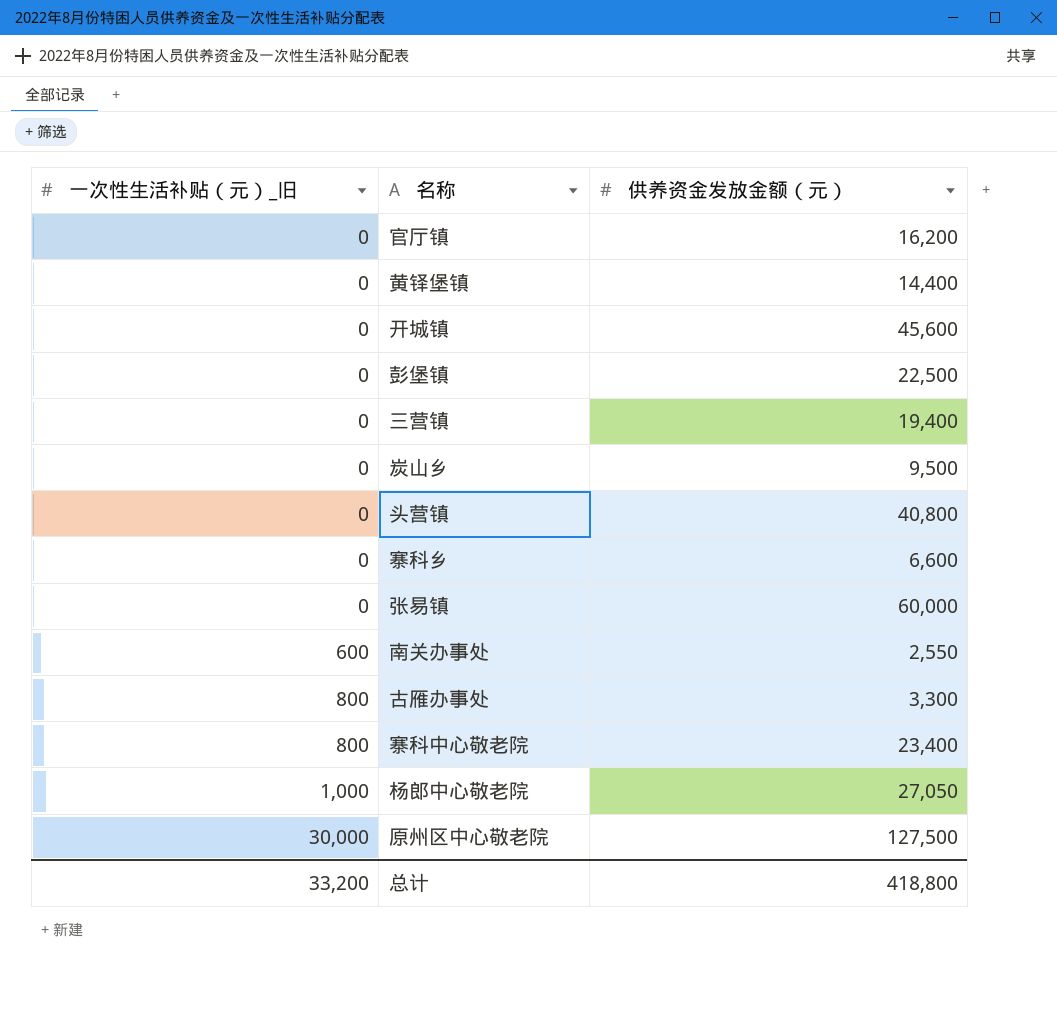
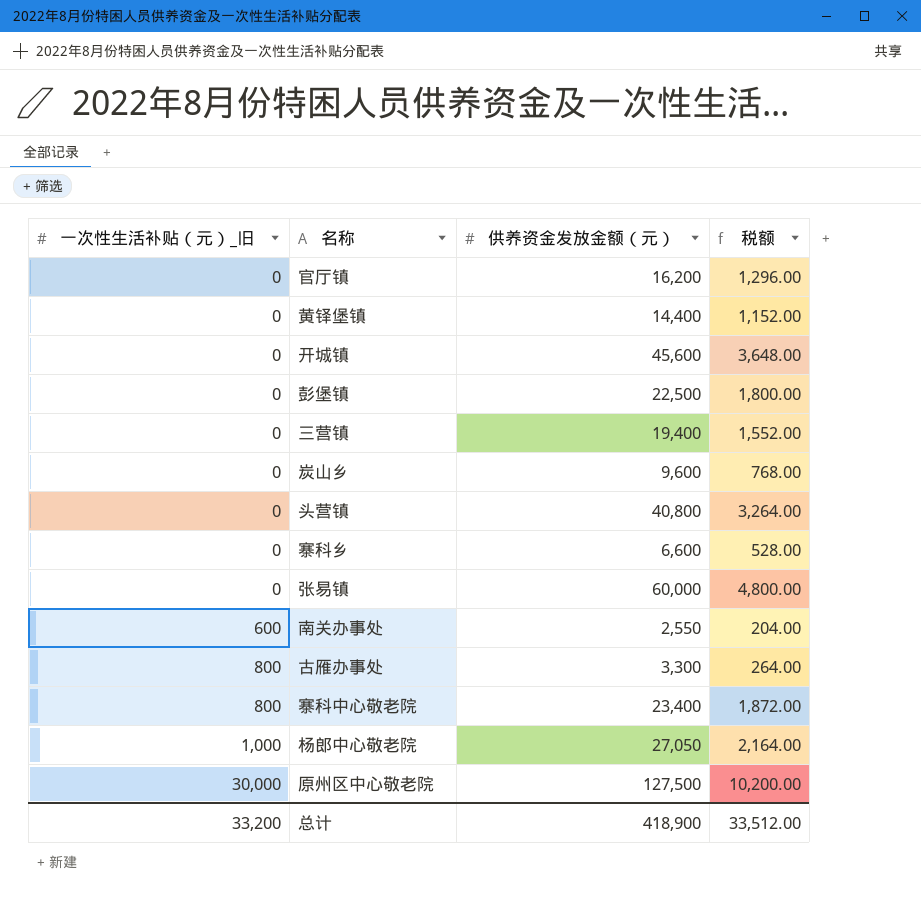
column 税额 | formula: none -> [供养资金发放金额（元）] * 0.08
炭山乡 | 供养资金发放金额（元）: 9,500 -> 9,600
总计 | 供养资金发放金额（元）: 418,800 -> 418,900

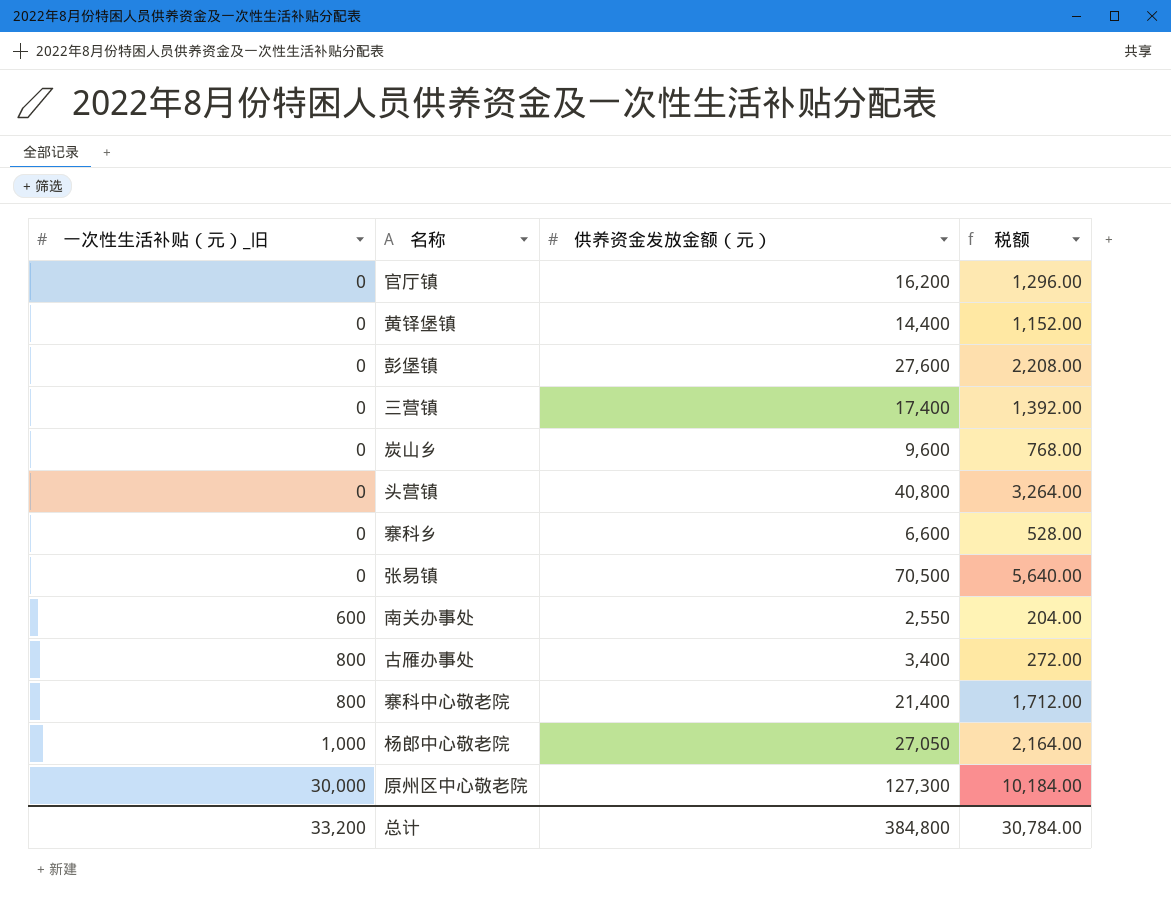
row 开城镇: 0 | 45,600 | 3,648.00 -> none
彭堡镇 | 供养资金发放金额（元）: 22,500 -> 27,600
彭堡镇 | 税额: 1,800.00 -> 2,208.00
三营镇 | 供养资金发放金额（元）: 19,400 -> 17,400
三营镇 | 税额: 1,552.00 -> 1,392.00
张易镇 | 供养资金发放金额（元）: 60,000 -> 70,500
张易镇 | 税额: 4,800.00 -> 5,640.00
古雁办事处 | 供养资金发放金额（元）: 3,300 -> 3,400
古雁办事处 | 税额: 264.00 -> 272.00
寨科中心敬老院 | 供养资金发放金额（元）: 23,400 -> 21,400
寨科中心敬老院 | 税额: 1,872.00 -> 1,712.00
原州区中心敬老院 | 供养资金发放金额（元）: 127,500 -> 127,300
原州区中心敬老院 | 税额: 10,200.00 -> 10,184.00
总计 | 供养资金发放金额（元）: 418,900 -> 384,800
总计 | 税额: 33,512.00 -> 30,784.00

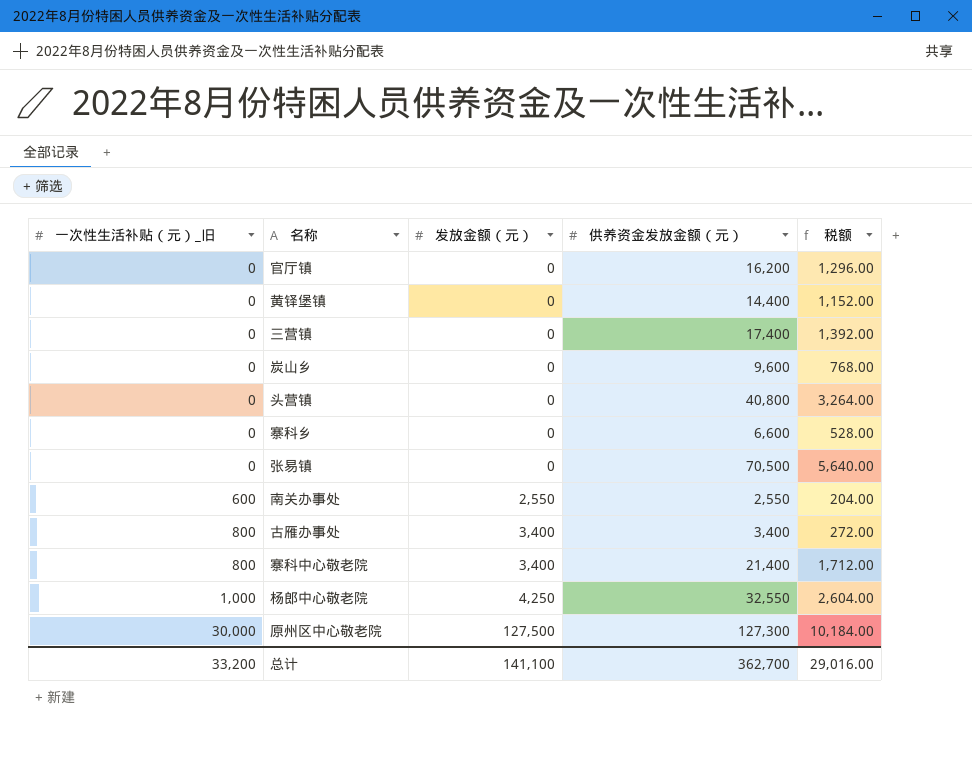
column 发放金额（元） | position: none -> 3
row 彭堡镇: 0 | 27,600 | 2,208.00 -> none
杨郎中心敬老院 | 供养资金发放金额（元）: 27,050 -> 32,550
杨郎中心敬老院 | 税额: 2,164.00 -> 2,604.00
总计 | 供养资金发放金额（元）: 384,800 -> 362,700
总计 | 税额: 30,784.00 -> 29,016.00

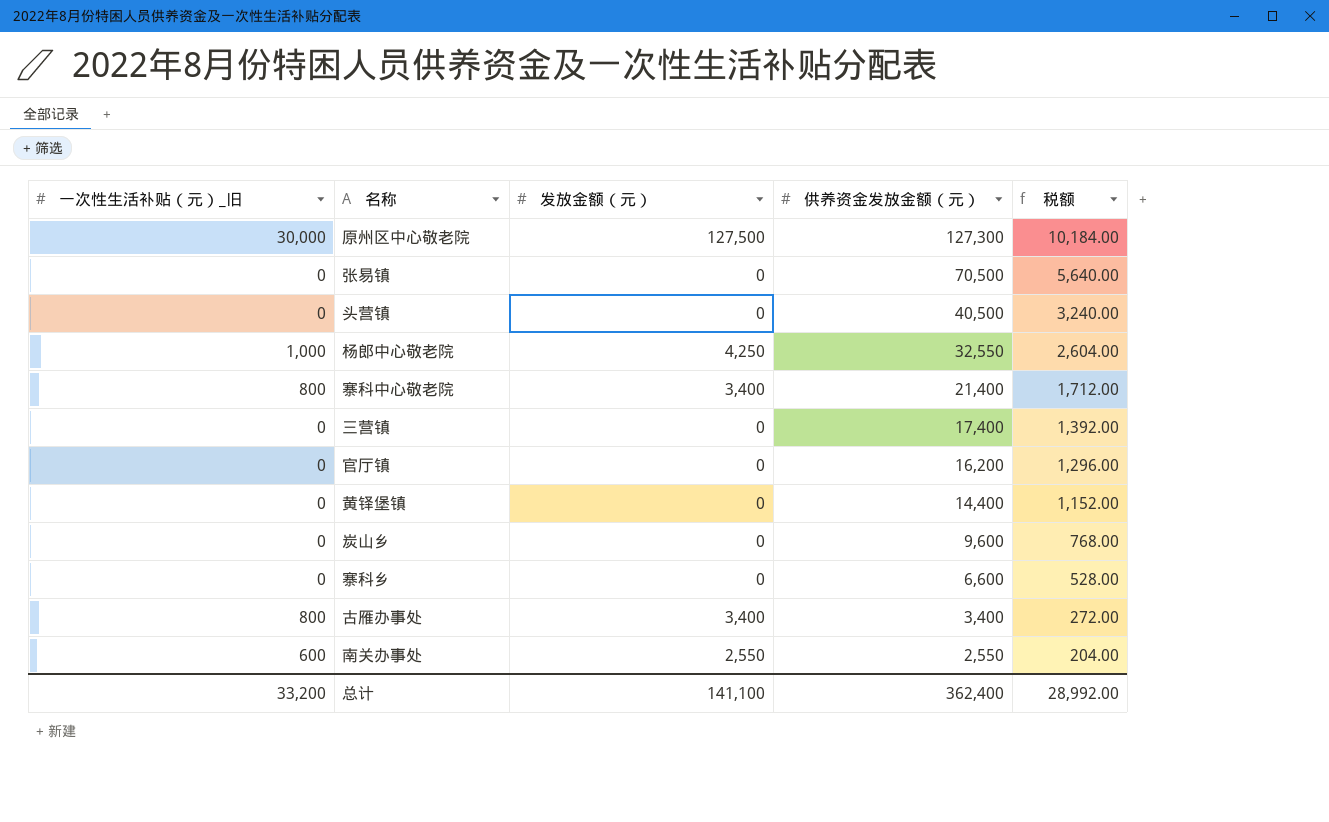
row order: 一次性生活补贴（元）_旧 ascending -> 供养资金发放金额（元） descending
头营镇 | 供养资金发放金额（元）: 40,800 -> 40,500
头营镇 | 税额: 3,264.00 -> 3,240.00
总计 | 供养资金发放金额（元）: 362,700 -> 362,400
总计 | 税额: 29,016.00 -> 28,992.00

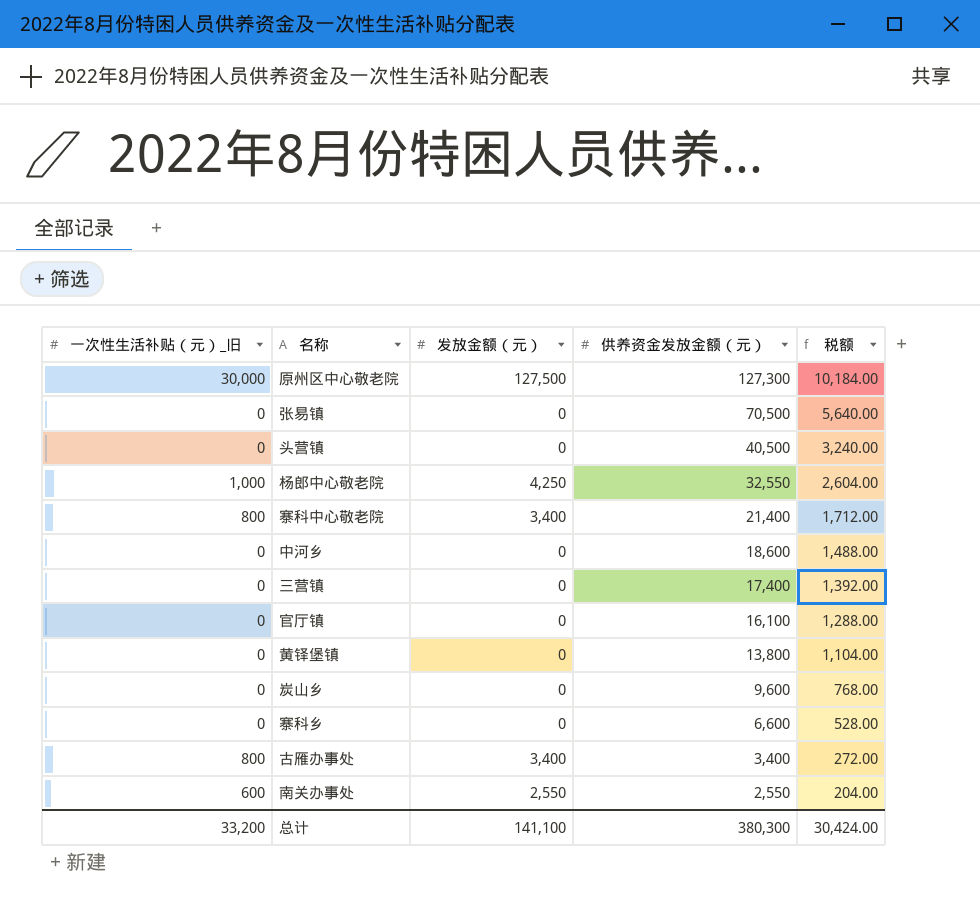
row 中河乡: none -> 0 | 0 | 18,600 | 1,488.00
官厅镇 | 供养资金发放金额（元）: 16,200 -> 16,100
官厅镇 | 税额: 1,296.00 -> 1,288.00
黄铎堡镇 | 供养资金发放金额（元）: 14,400 -> 13,800
黄铎堡镇 | 税额: 1,152.00 -> 1,104.00
总计 | 供养资金发放金额（元）: 362,400 -> 380,300
总计 | 税额: 28,992.00 -> 30,424.00

